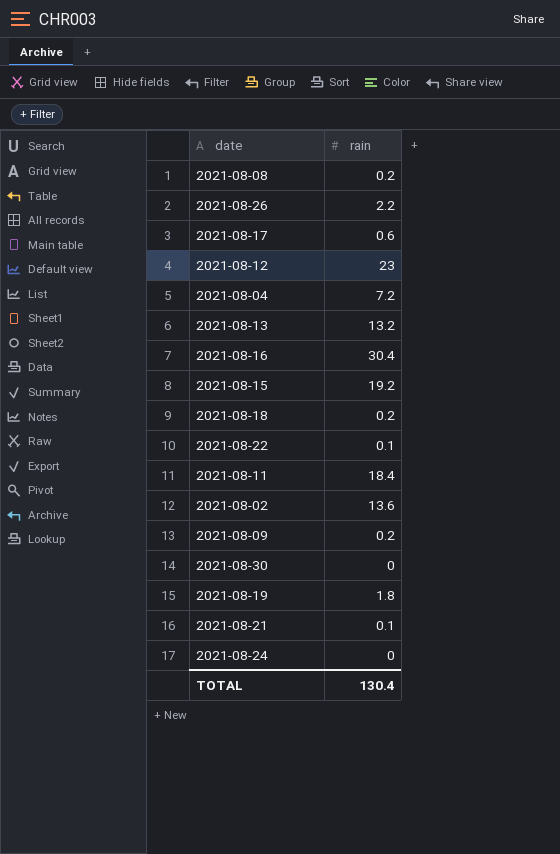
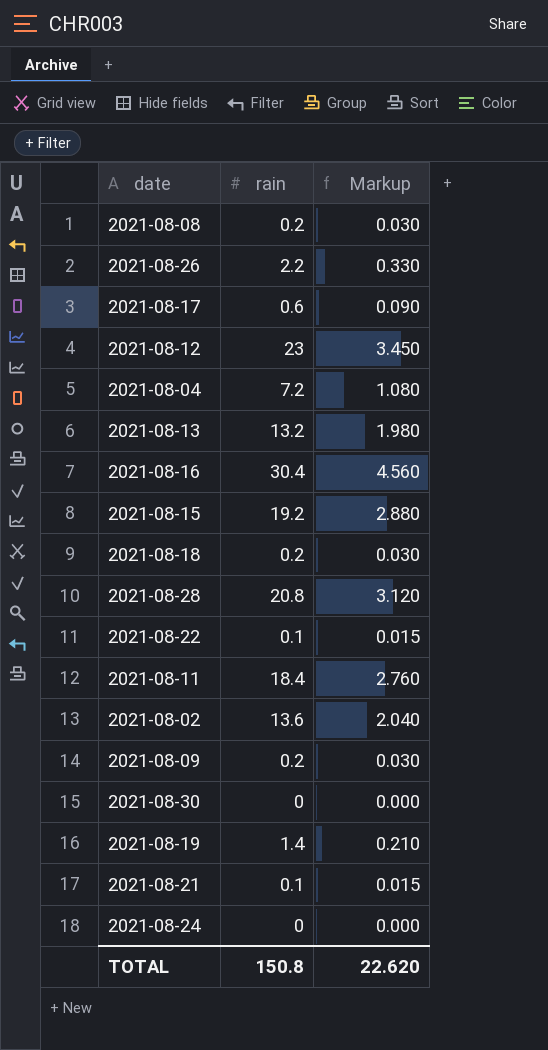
column Markup | formula: none -> [rain] * 0.15
row 2021-08-28: none -> 20.8 | 3.120
2021-08-19 | rain: 1.8 -> 1.4
TOTAL | rain: 130.4 -> 150.8

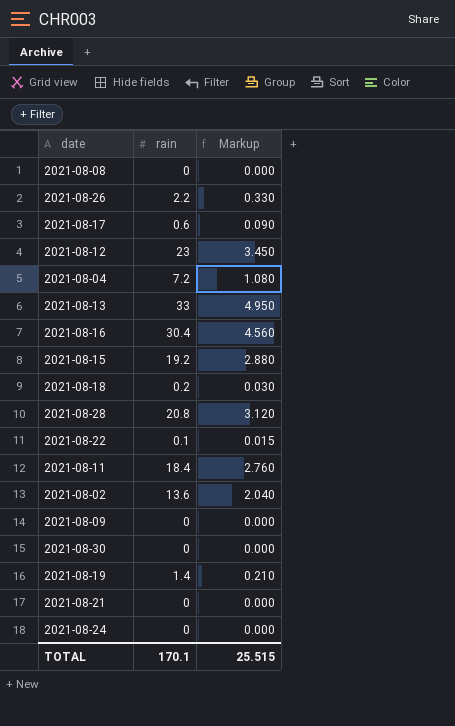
2021-08-08 | rain: 0.2 -> 0
2021-08-08 | Markup: 0.030 -> 0.000
2021-08-13 | rain: 13.2 -> 33
2021-08-13 | Markup: 1.980 -> 4.950
2021-08-09 | rain: 0.2 -> 0
2021-08-09 | Markup: 0.030 -> 0.000
2021-08-21 | rain: 0.1 -> 0
2021-08-21 | Markup: 0.015 -> 0.000
TOTAL | rain: 150.8 -> 170.1
TOTAL | Markup: 22.620 -> 25.515

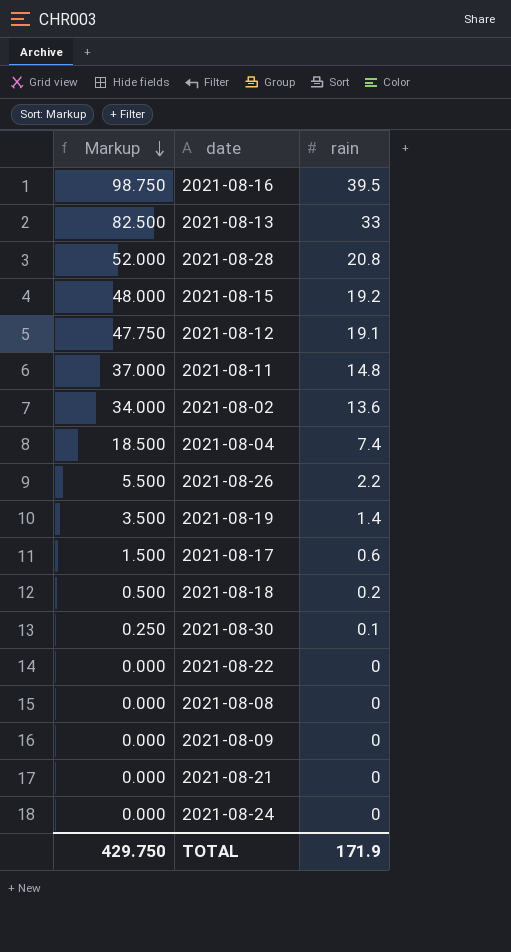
row order: none -> Markup descending
column Markup | formula: [rain] * 0.15 -> [rain] * 2.5
column Markup | position: 3 -> 1
2021-08-16 | rain: 30.4 -> 39.5
2021-08-12 | rain: 23 -> 19.1
2021-08-11 | rain: 18.4 -> 14.8
2021-08-04 | rain: 7.2 -> 7.4
2021-08-30 | rain: 0 -> 0.1
2021-08-22 | rain: 0.1 -> 0
TOTAL | Markup: 25.515 -> 429.750
TOTAL | rain: 170.1 -> 171.9

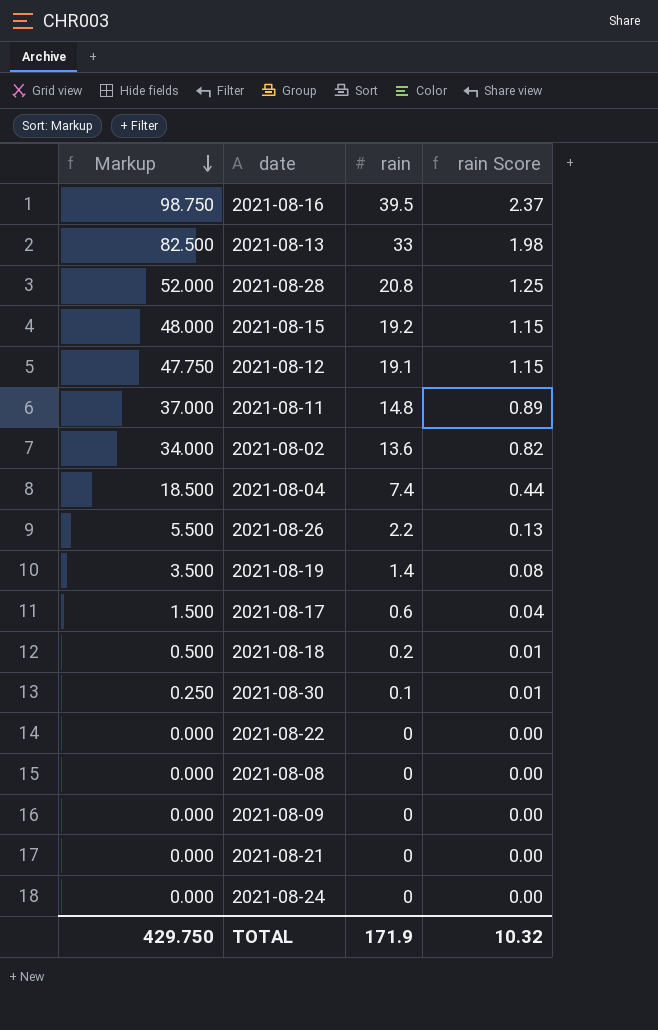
column rain Score | formula: none -> [rain] * 0.06

